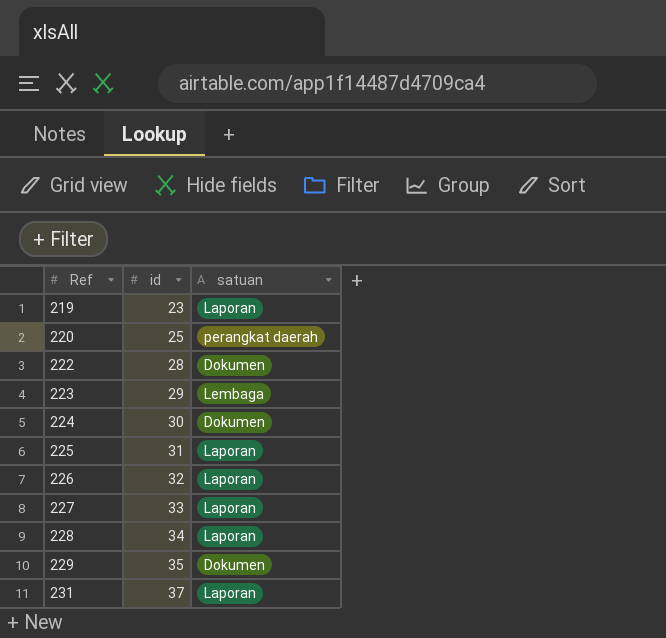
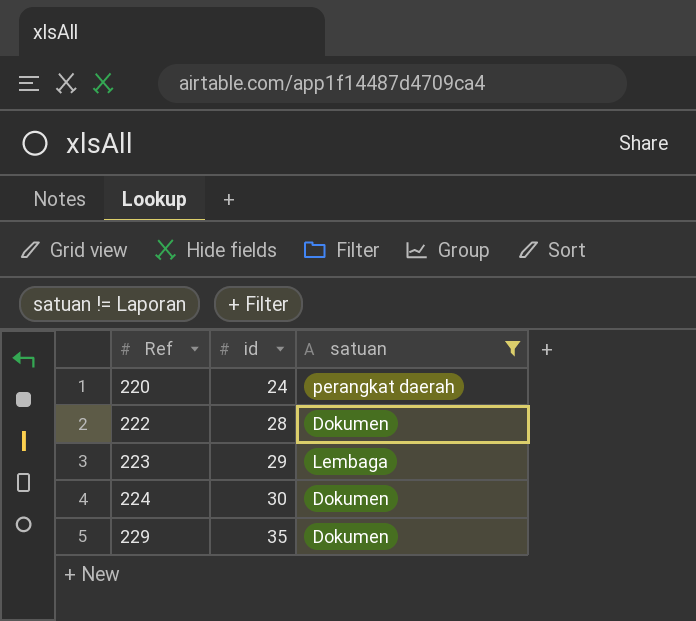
filter: none -> satuan != Laporan
220 | id: 25 -> 24

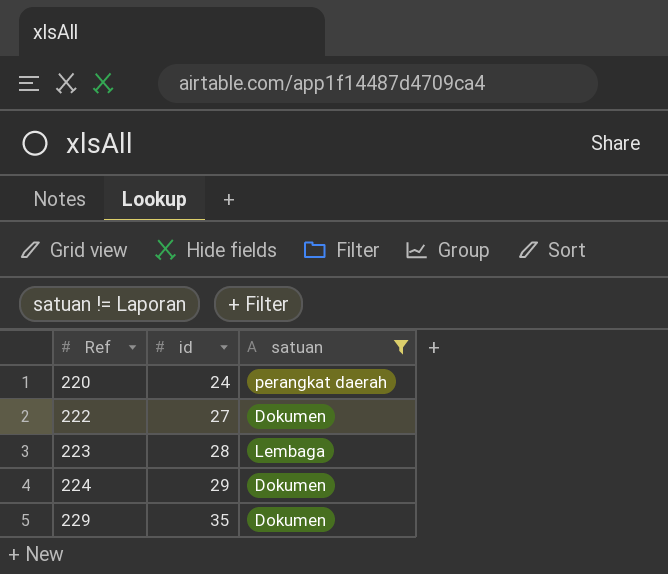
222 | id: 28 -> 27
223 | id: 29 -> 28
224 | id: 30 -> 29

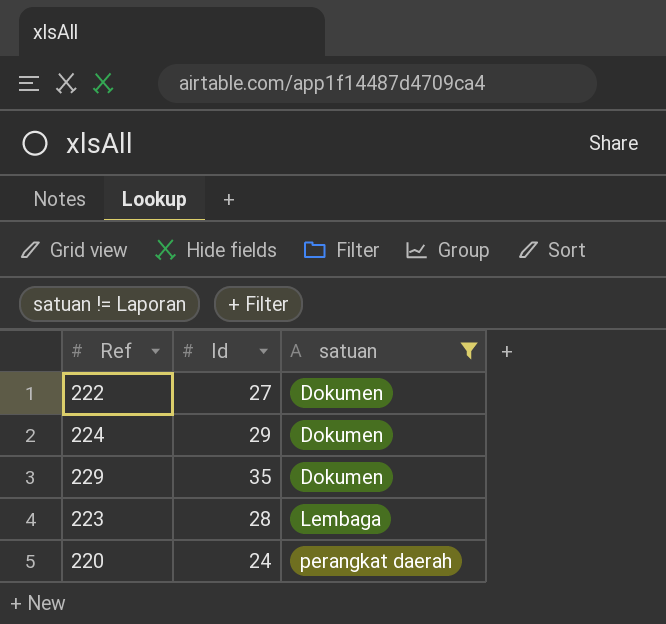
row order: Ref ascending -> satuan ascending
column name: id -> Id

